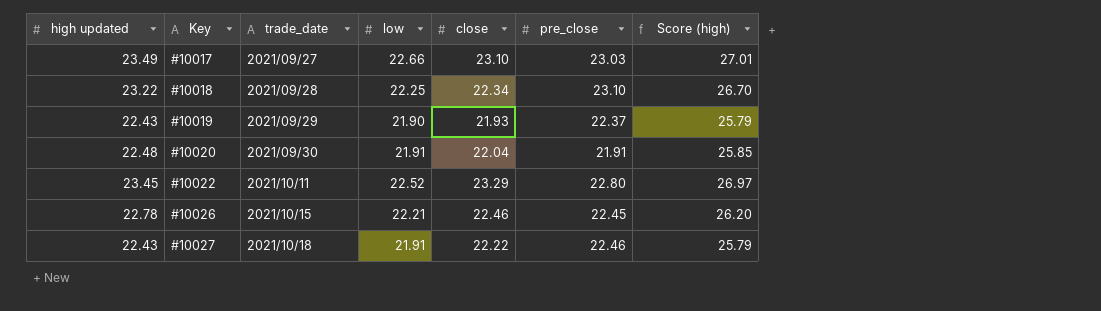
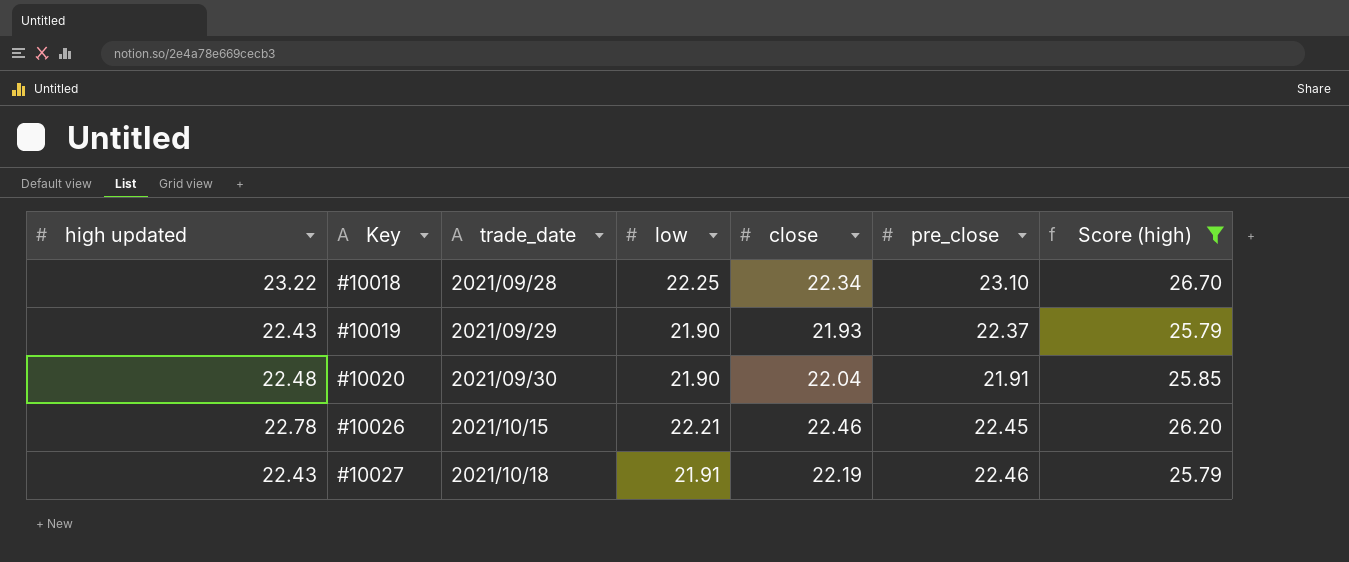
filter: none -> Score (high) <= 26.70
#10020 | low: 21.91 -> 21.90
#10027 | close: 22.22 -> 22.19

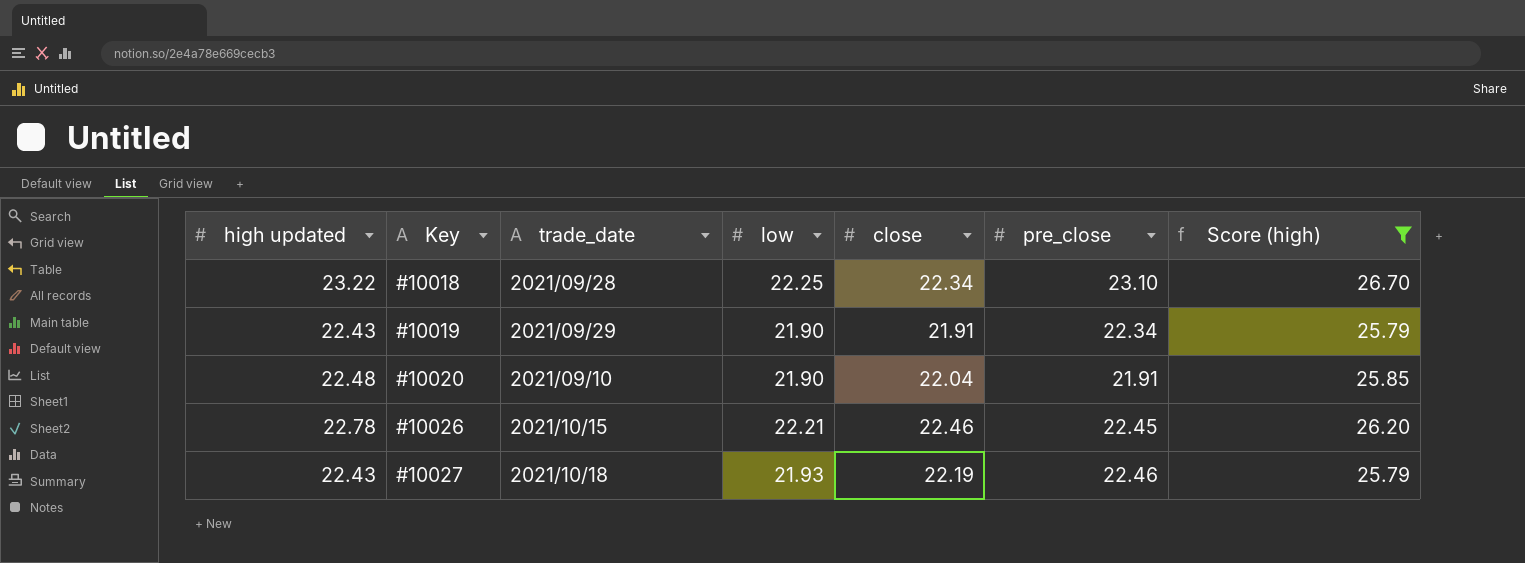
#10019 | close: 21.93 -> 21.91
#10019 | pre_close: 22.37 -> 22.34
#10020 | trade_date: 2021/09/30 -> 2021/09/10
#10027 | low: 21.91 -> 21.93

